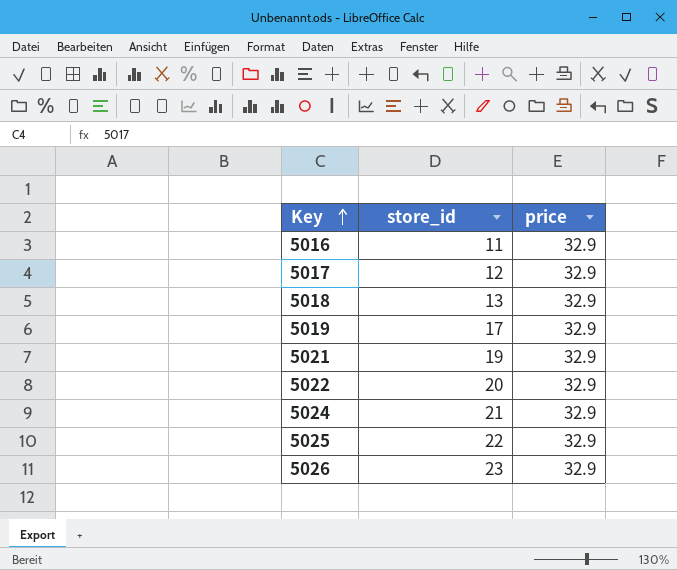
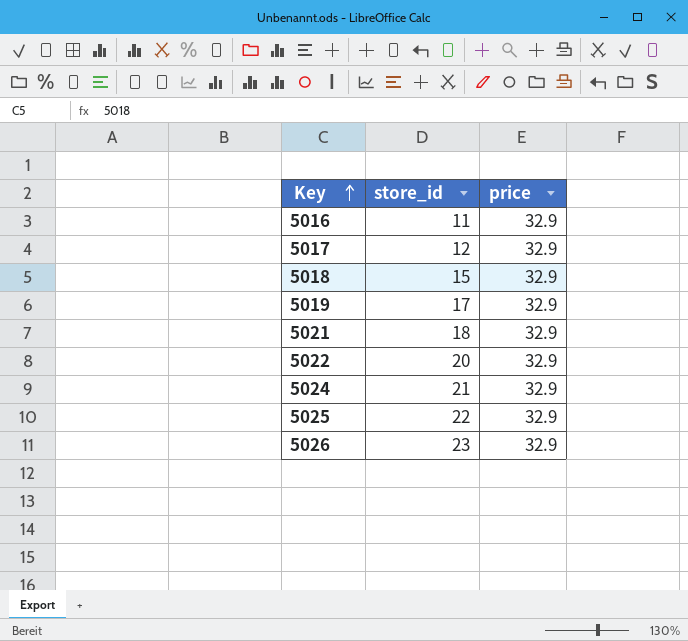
5018 | store_id: 13 -> 15
5021 | store_id: 19 -> 18

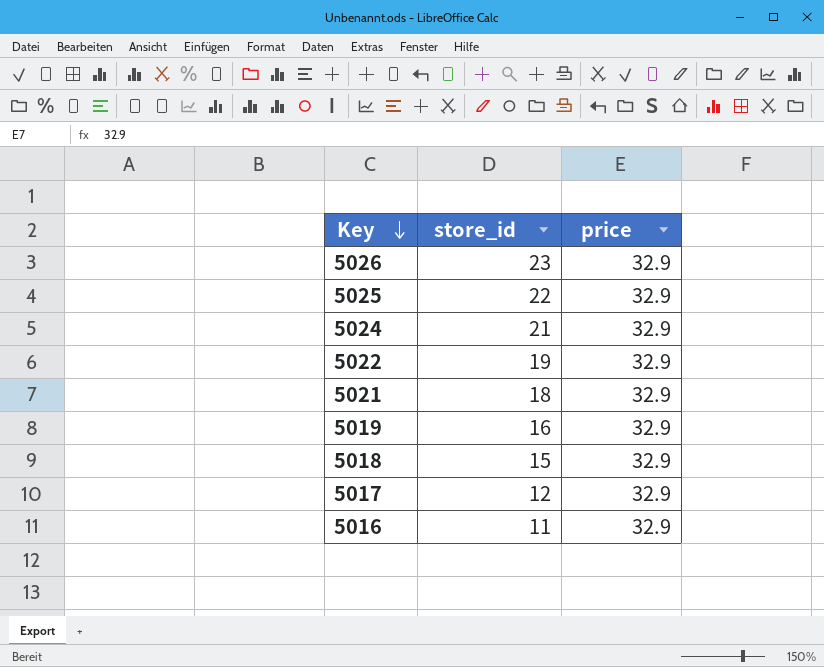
row order: Key ascending -> Key descending
5022 | store_id: 20 -> 19
5019 | store_id: 17 -> 16

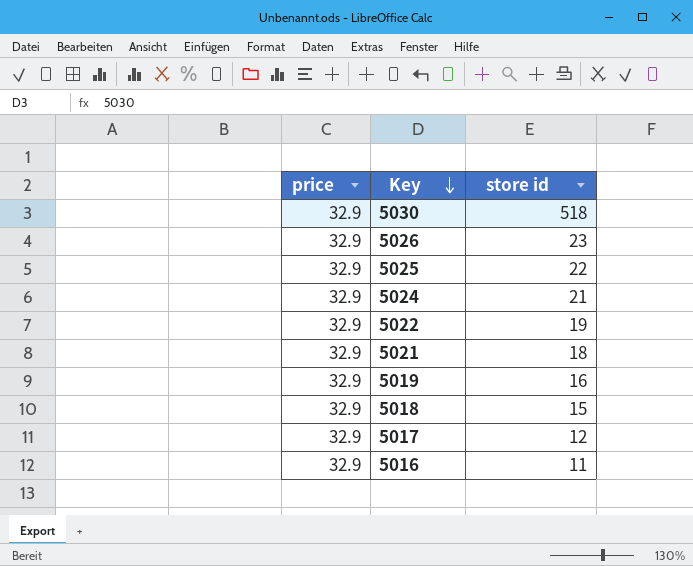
column price | position: 3 -> 1
column name: store_id -> store id
row 5030: none -> 32.9 | 518

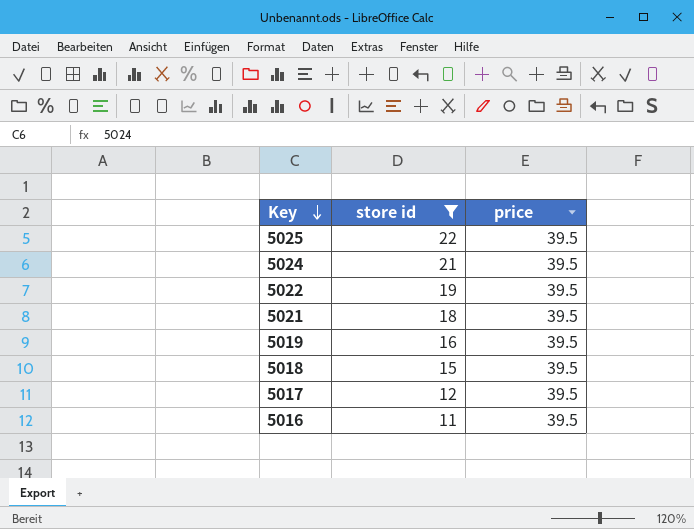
filter: none -> store id <= 22
column price | position: 1 -> 3
5025 | price: 32.9 -> 39.5
5024 | price: 32.9 -> 39.5
5022 | price: 32.9 -> 39.5
5021 | price: 32.9 -> 39.5
5019 | price: 32.9 -> 39.5
5018 | price: 32.9 -> 39.5
5017 | price: 32.9 -> 39.5
5016 | price: 32.9 -> 39.5

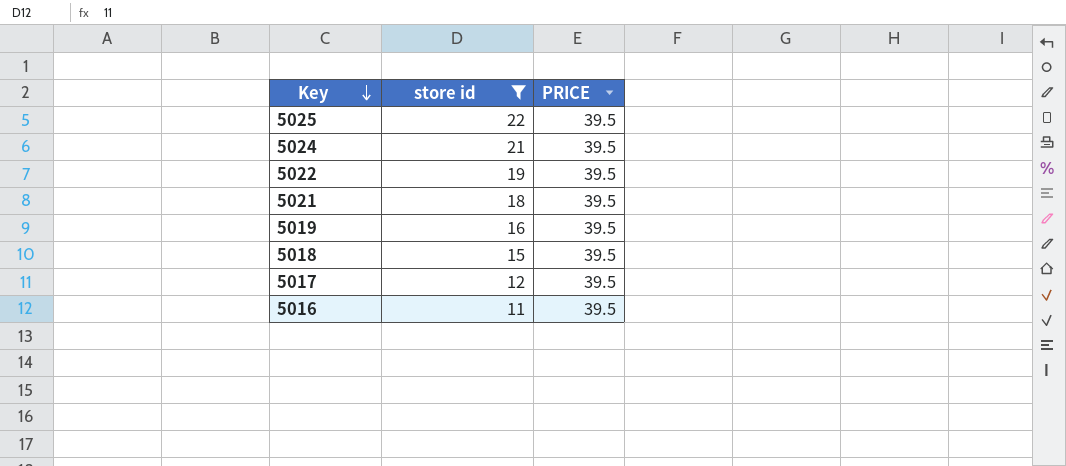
column name: price -> PRICE

